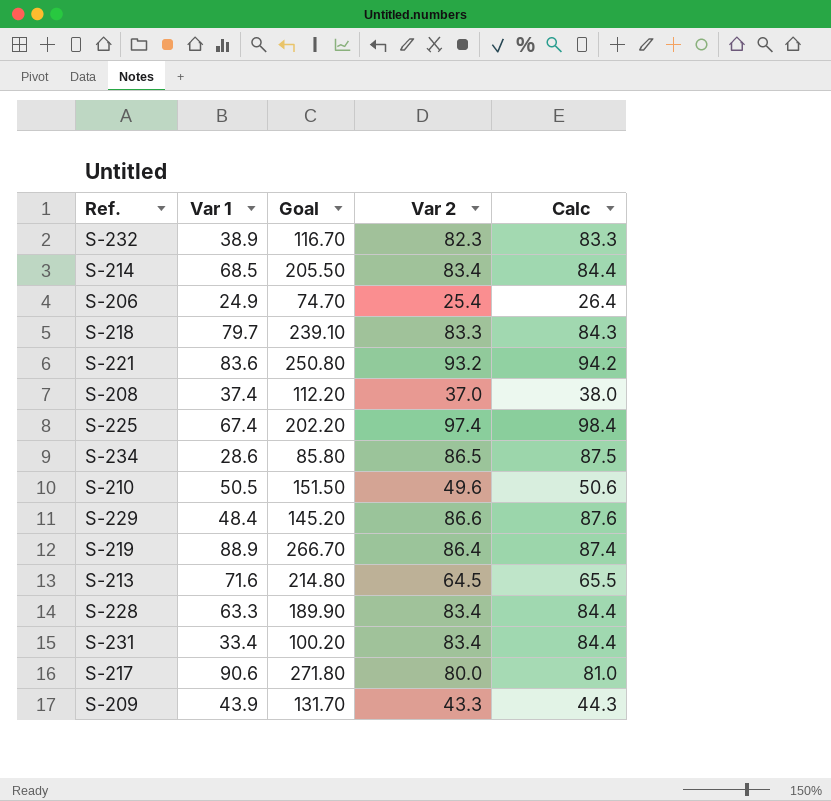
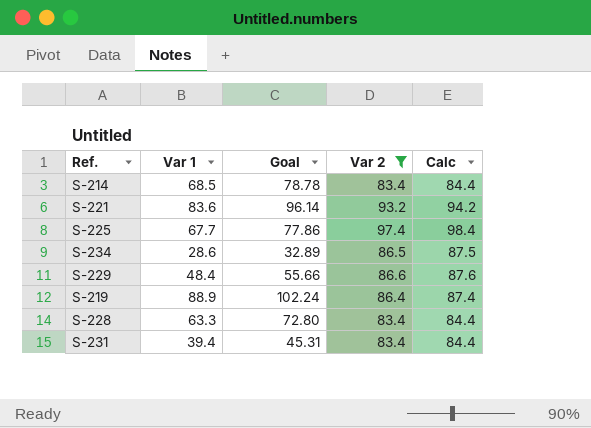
filter: none -> Var 2 >= 83.4
column Goal | formula: [Var 1] * 3 -> [Var 1] * 1.15
S-225 | Var 1: 67.4 -> 67.7
S-231 | Var 1: 33.4 -> 39.4

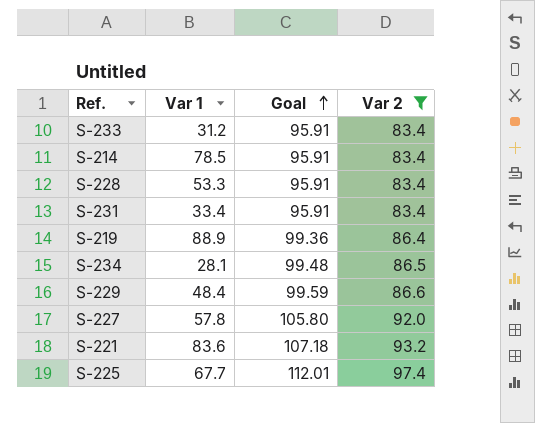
row order: none -> Goal ascending
column Calc | formula: [Var 2] + 1 -> none
column Goal | formula: [Var 1] * 1.15 -> [Var 2] * 1.15
row S-233: none -> 31.2 | 95.91 | 83.4
S-214 | Var 1: 68.5 -> 78.5
S-228 | Var 1: 63.3 -> 53.3
S-231 | Var 1: 39.4 -> 33.4
S-234 | Var 1: 28.6 -> 28.1
row S-227: none -> 57.8 | 105.80 | 92.0

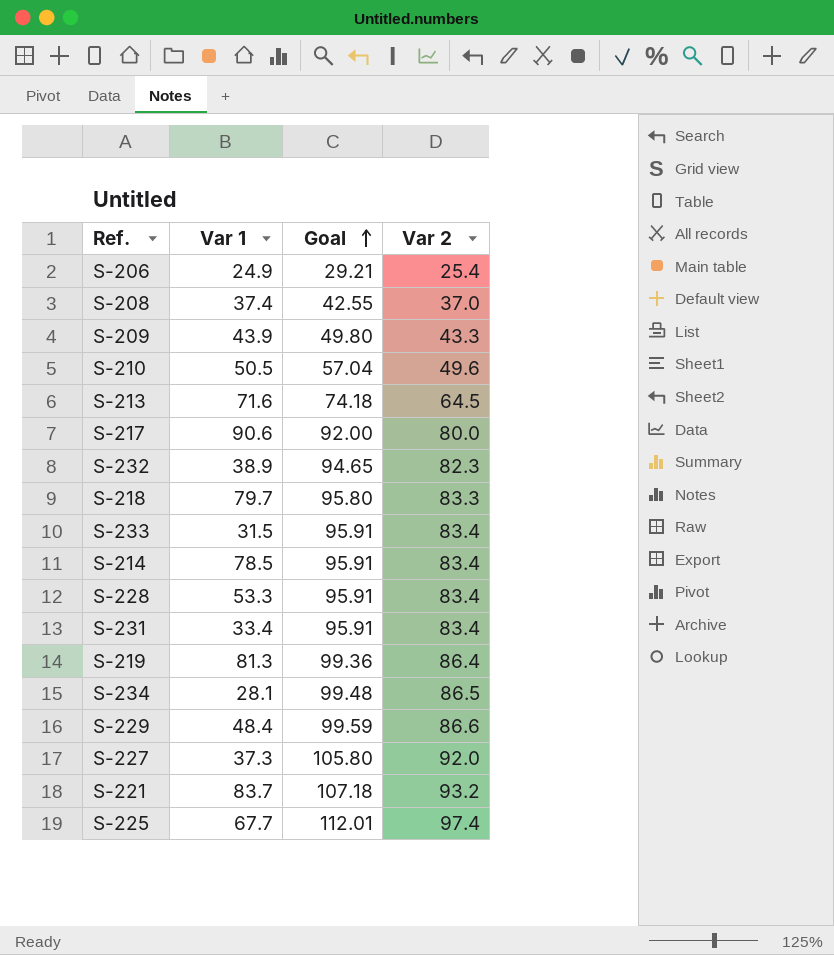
filter: Var 2 >= 83.4 -> none
S-233 | Var 1: 31.2 -> 31.5
S-219 | Var 1: 88.9 -> 81.3
S-227 | Var 1: 57.8 -> 37.3
S-221 | Var 1: 83.6 -> 83.7

